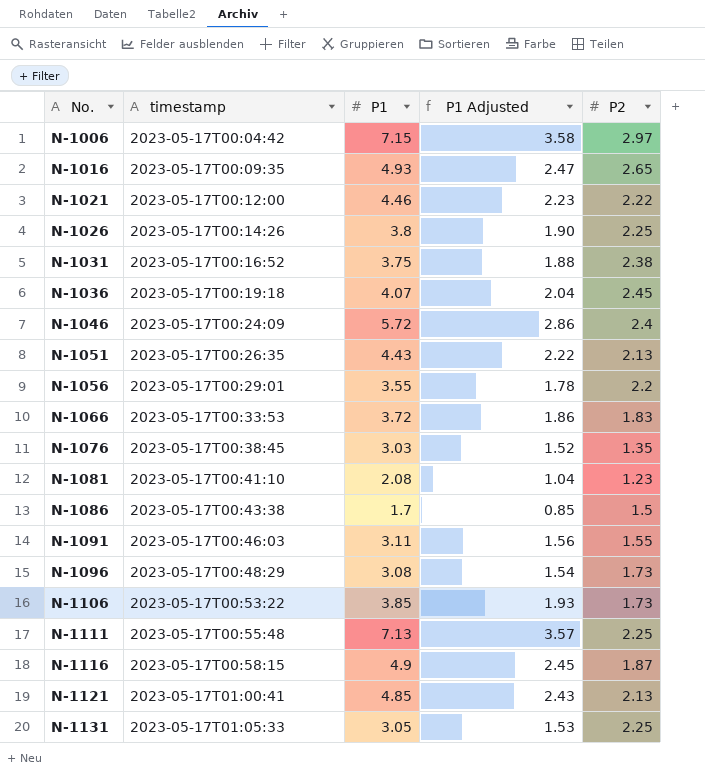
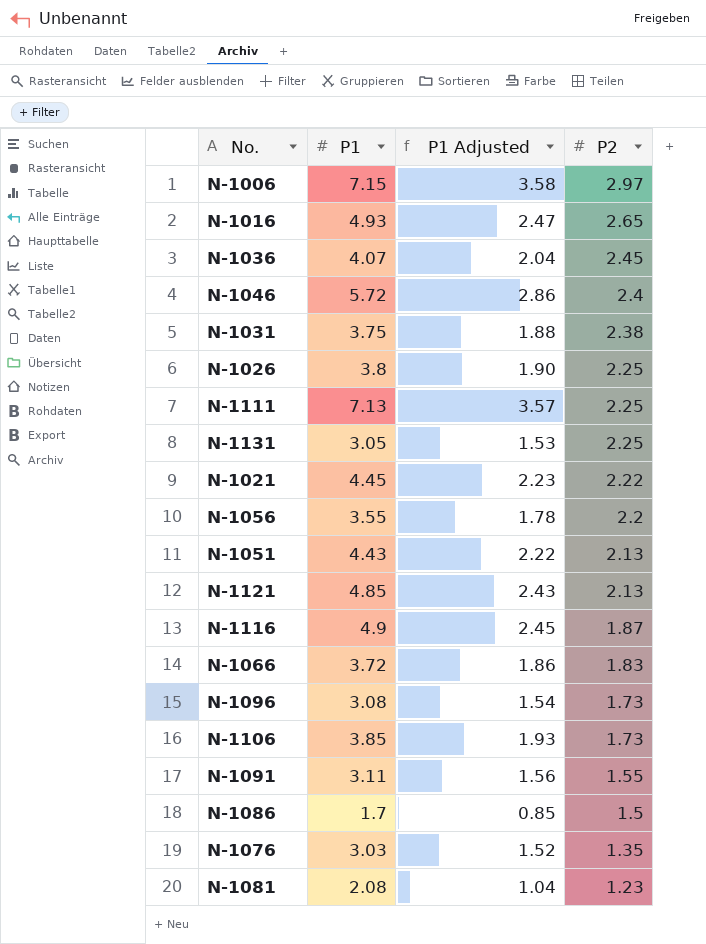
row order: No. ascending -> P2 descending
column timestamp | position: 2 -> none
N-1021 | P1: 4.46 -> 4.45

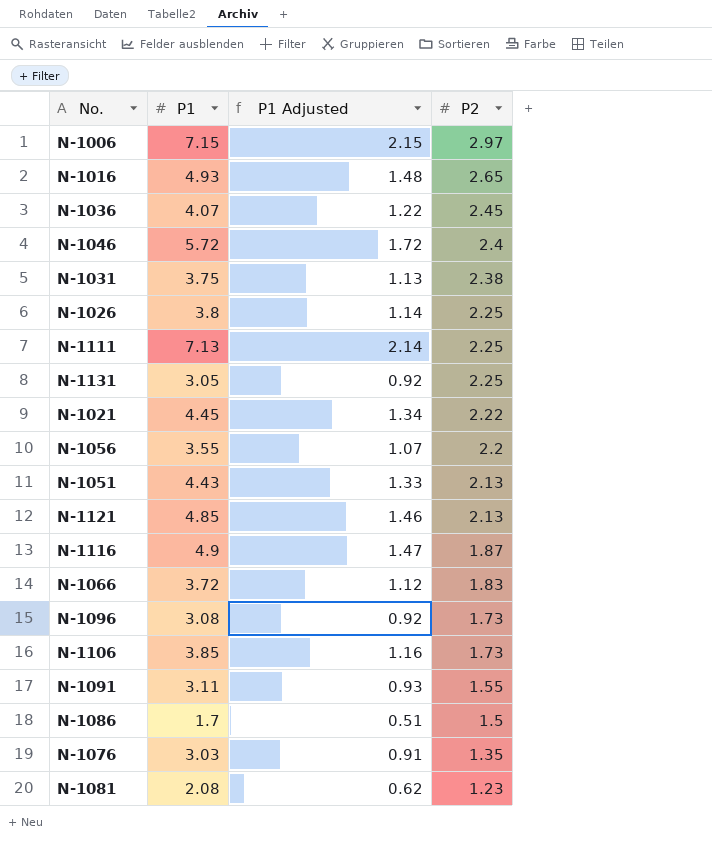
column P1 Adjusted | formula: [P1] * 0.5 -> [P1] * 0.3

